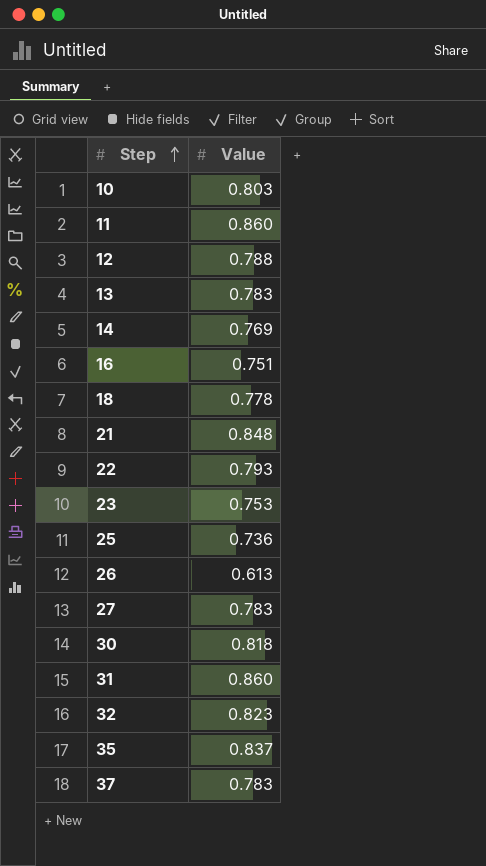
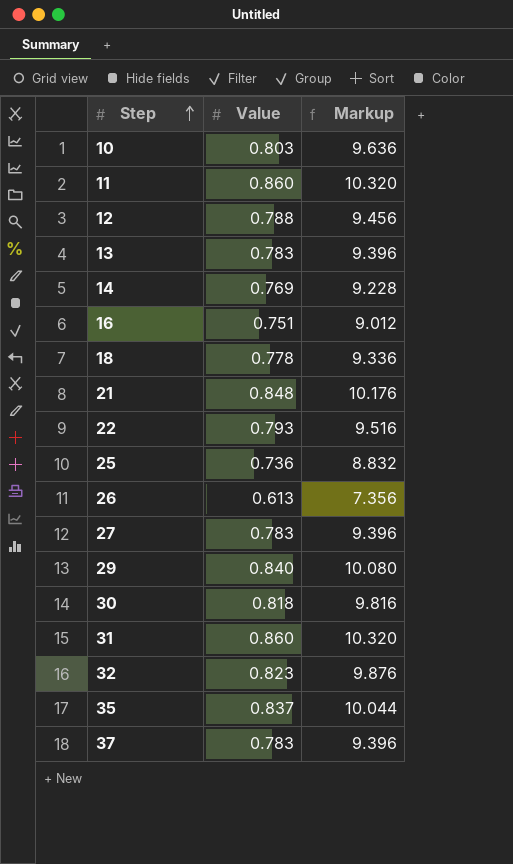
column Markup | formula: none -> [Value] * 12
row 23: 0.753 -> none
row 29: none -> 0.840 | 10.080

